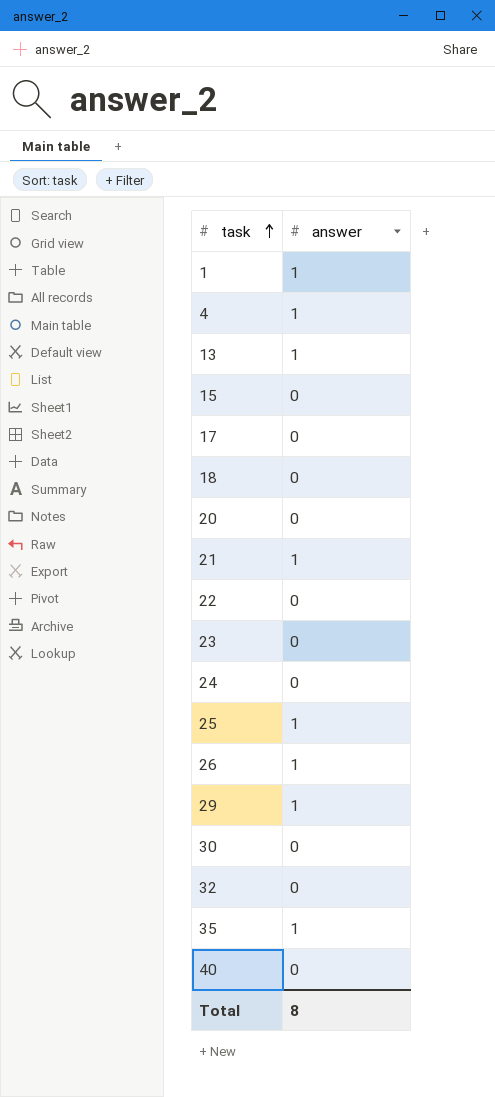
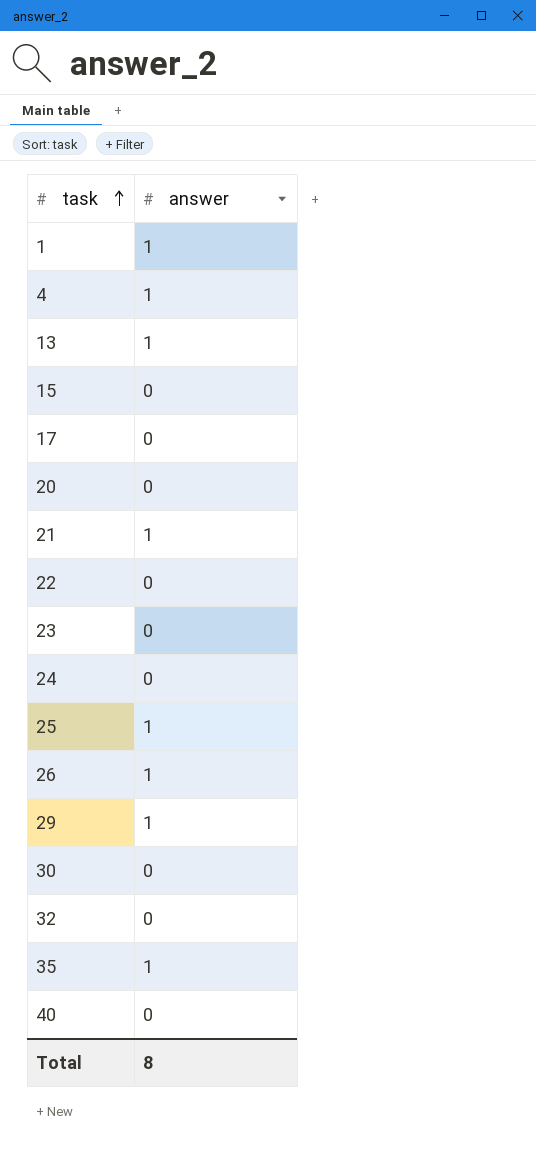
row 18: 0 -> none

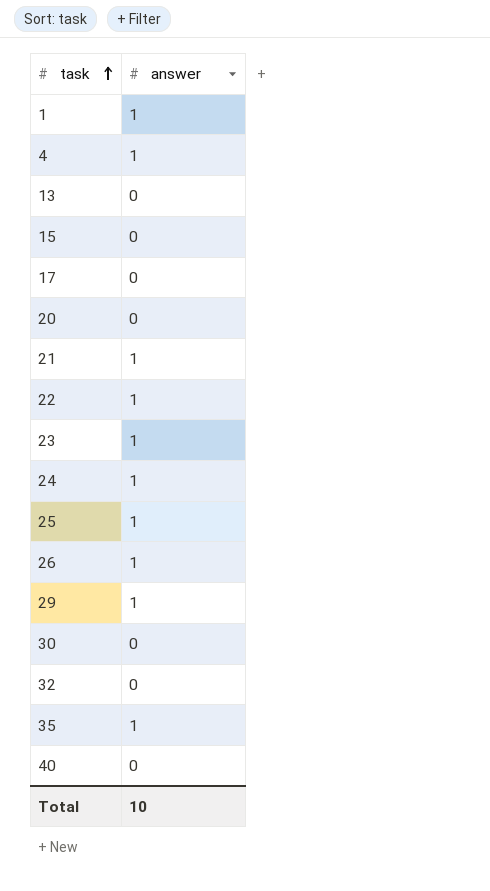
13 | answer: 1 -> 0
22 | answer: 0 -> 1
23 | answer: 0 -> 1
24 | answer: 0 -> 1
Total | answer: 8 -> 10

